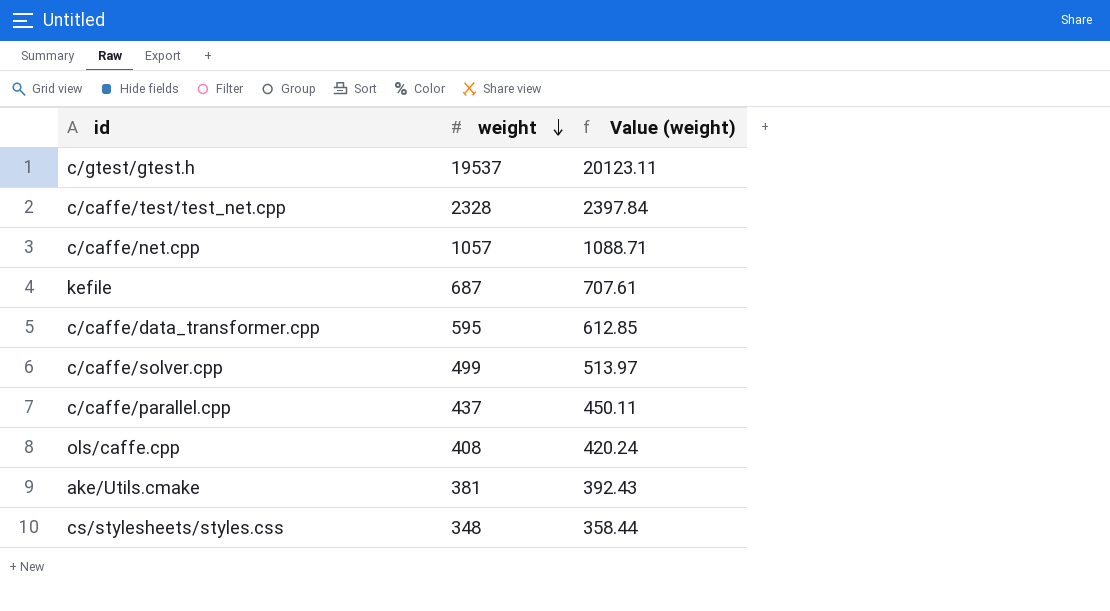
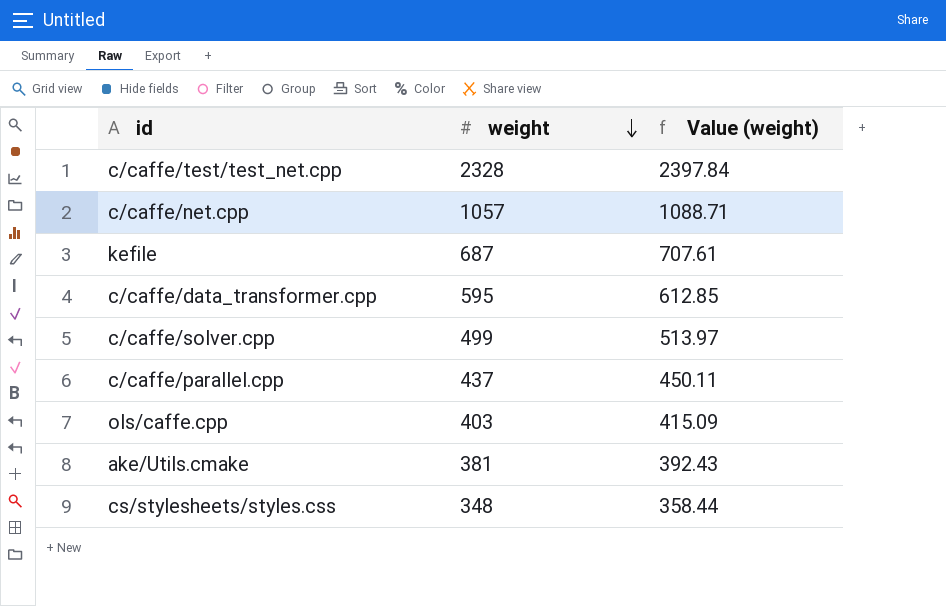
row c/gtest/gtest.h: 19537 | 20123.11 -> none
ols/caffe.cpp | weight: 408 -> 403
ols/caffe.cpp | Value (weight): 420.24 -> 415.09

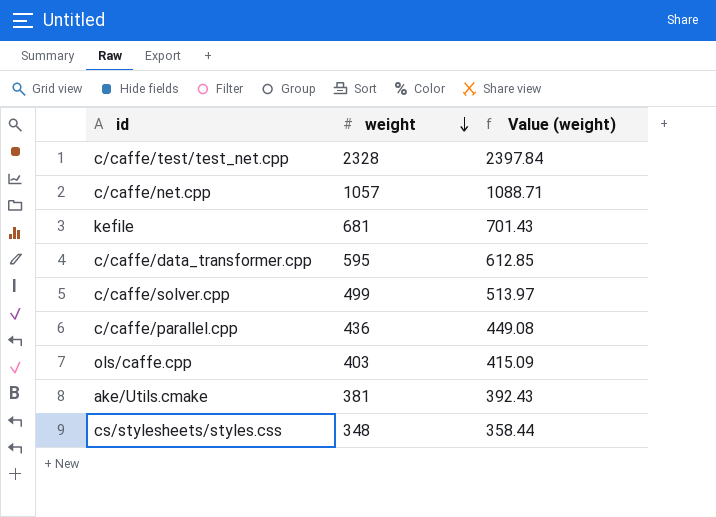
kefile | weight: 687 -> 681
kefile | Value (weight): 707.61 -> 701.43
c/caffe/parallel.cpp | weight: 437 -> 436
c/caffe/parallel.cpp | Value (weight): 450.11 -> 449.08

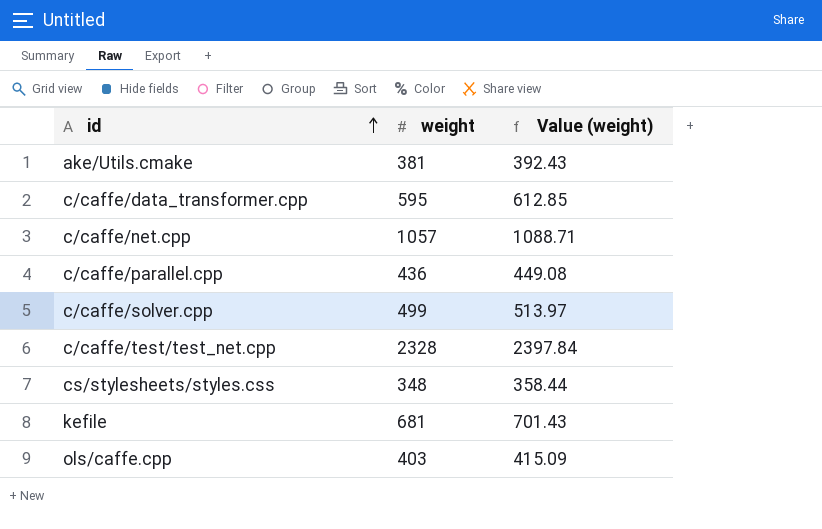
row order: weight descending -> id ascending

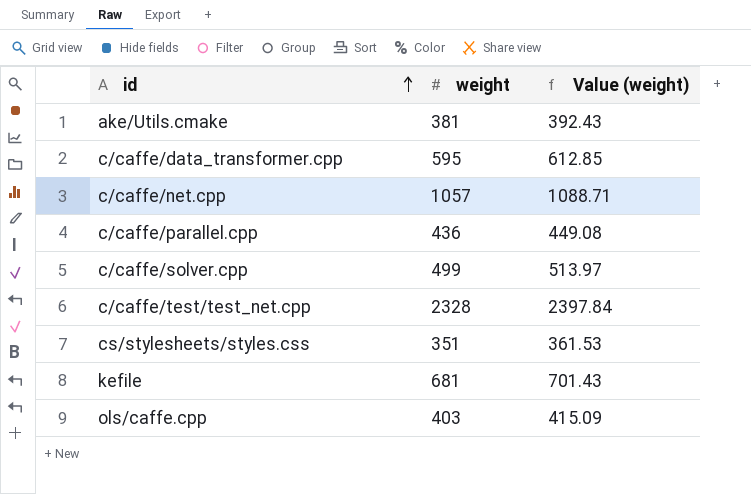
cs/stylesheets/styles.css | weight: 348 -> 351
cs/stylesheets/styles.css | Value (weight): 358.44 -> 361.53

